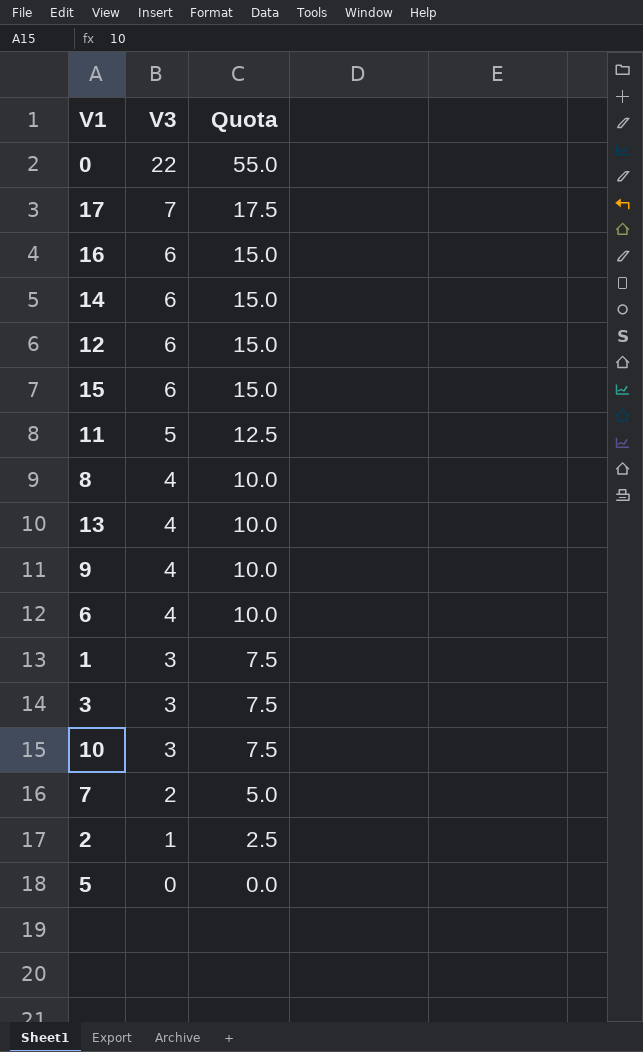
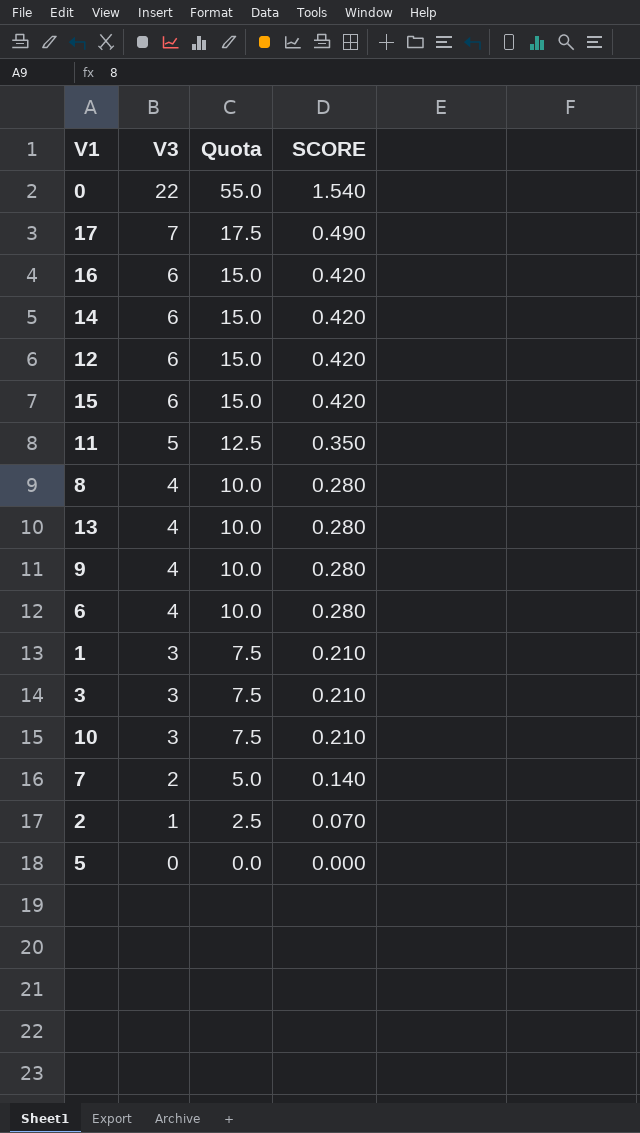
column SCORE | formula: none -> [V3] * 0.07

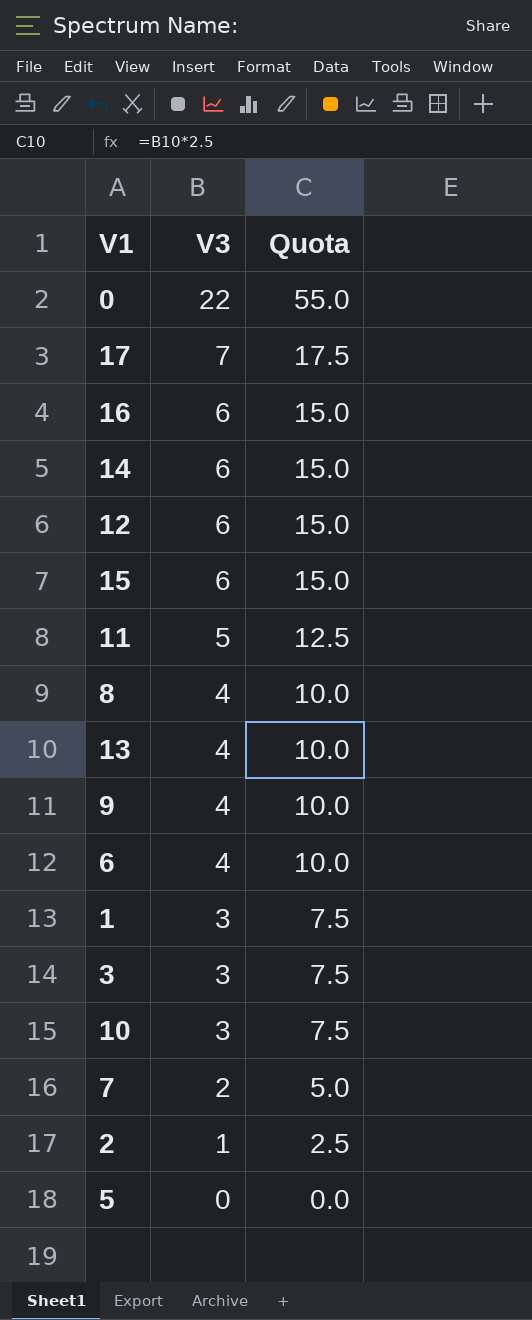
column SCORE | formula: [V3] * 0.07 -> none

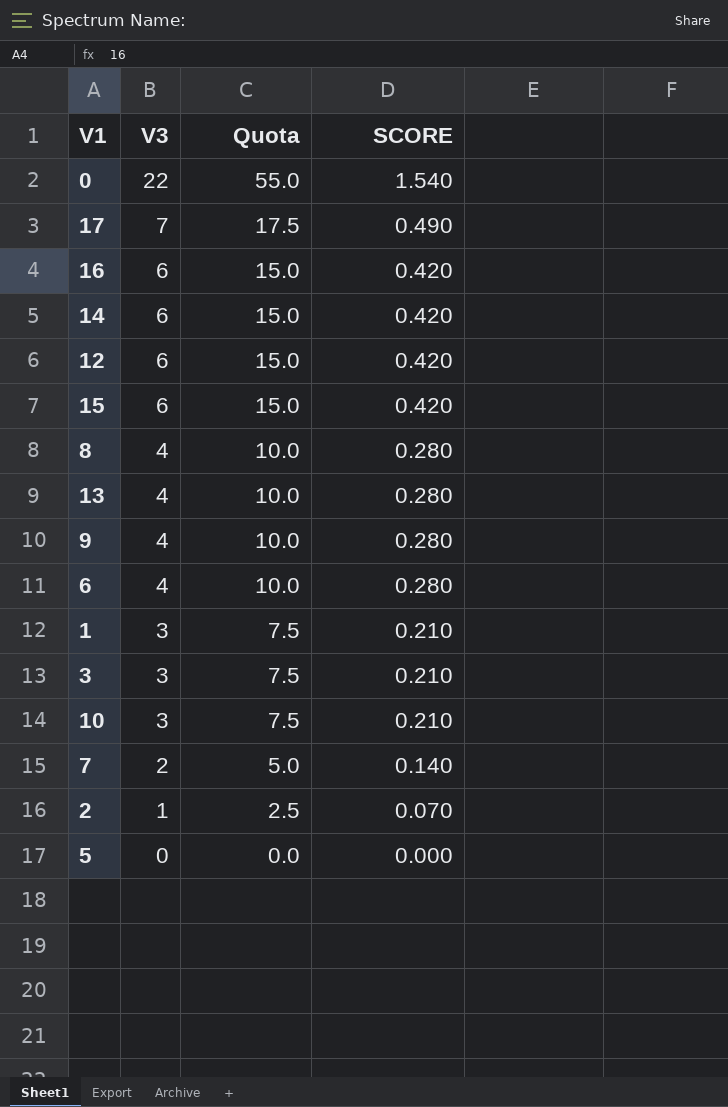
column SCORE | formula: none -> [V3] * 0.07
row 11: 5 | 12.5 -> none

